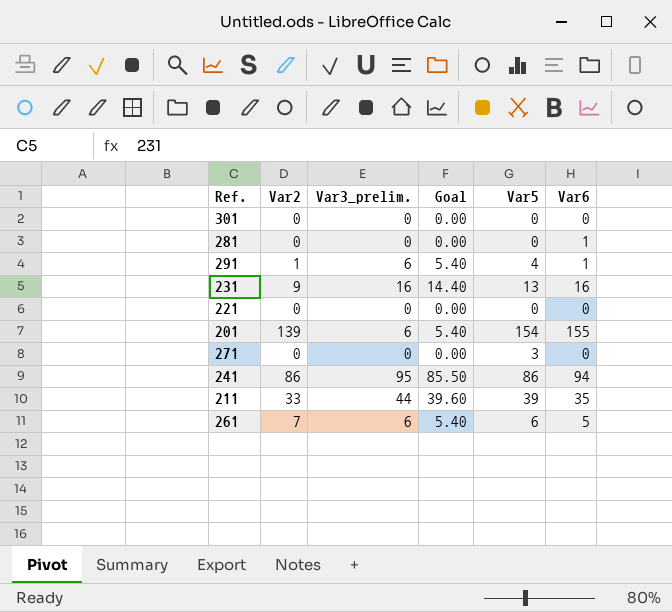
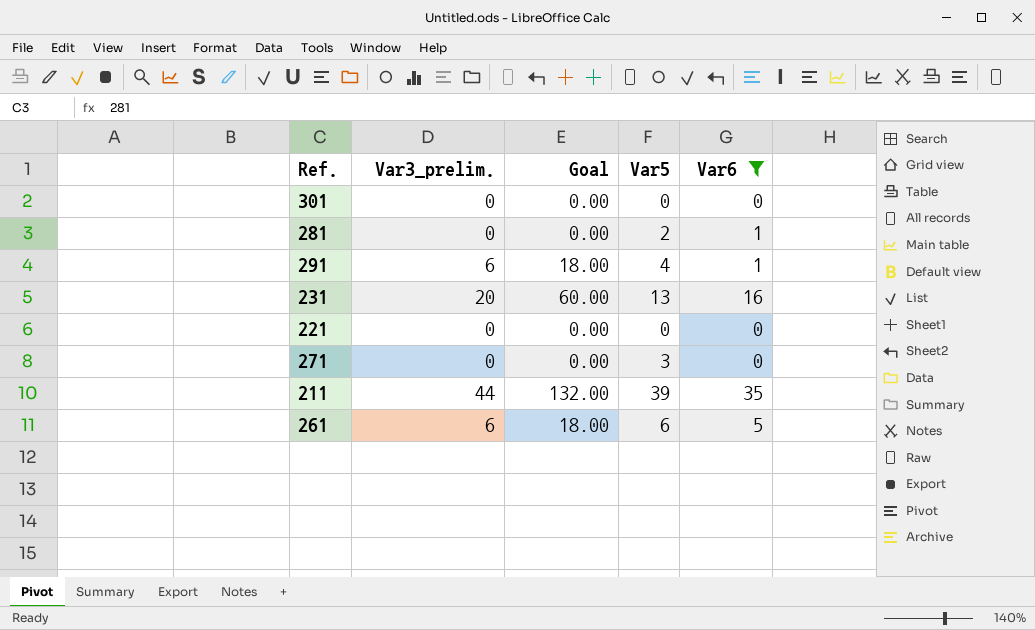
filter: none -> Var6 <= 35
column Var2 | position: 2 -> none
column Goal | formula: [Var3_prelim.] * 0.9 -> [Var3_prelim.] * 3
281 | Var5: 0 -> 2
231 | Var3_prelim.: 16 -> 20

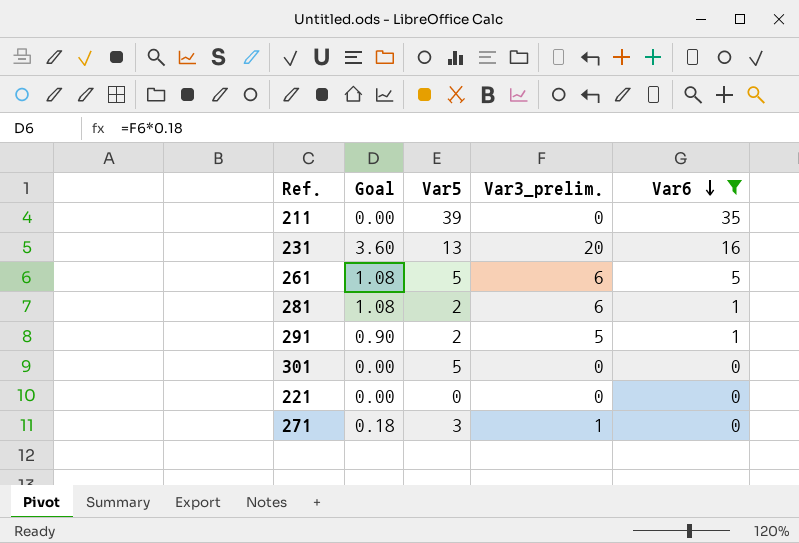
row order: none -> Var6 descending
column Goal | formula: [Var3_prelim.] * 3 -> [Var3_prelim.] * 0.18
column Var3_prelim. | position: 2 -> 4
211 | Var3_prelim.: 44 -> 0
261 | Var5: 6 -> 5
281 | Var3_prelim.: 0 -> 6
291 | Var5: 4 -> 2
291 | Var3_prelim.: 6 -> 5
301 | Var5: 0 -> 5
271 | Var3_prelim.: 0 -> 1

